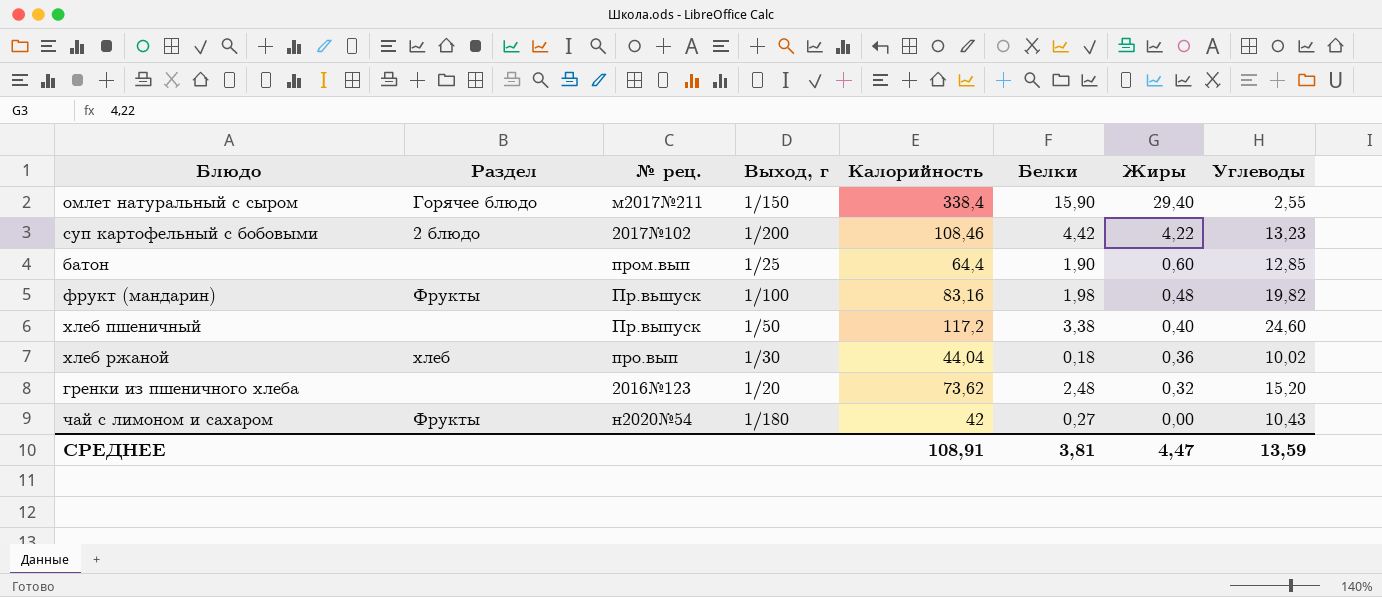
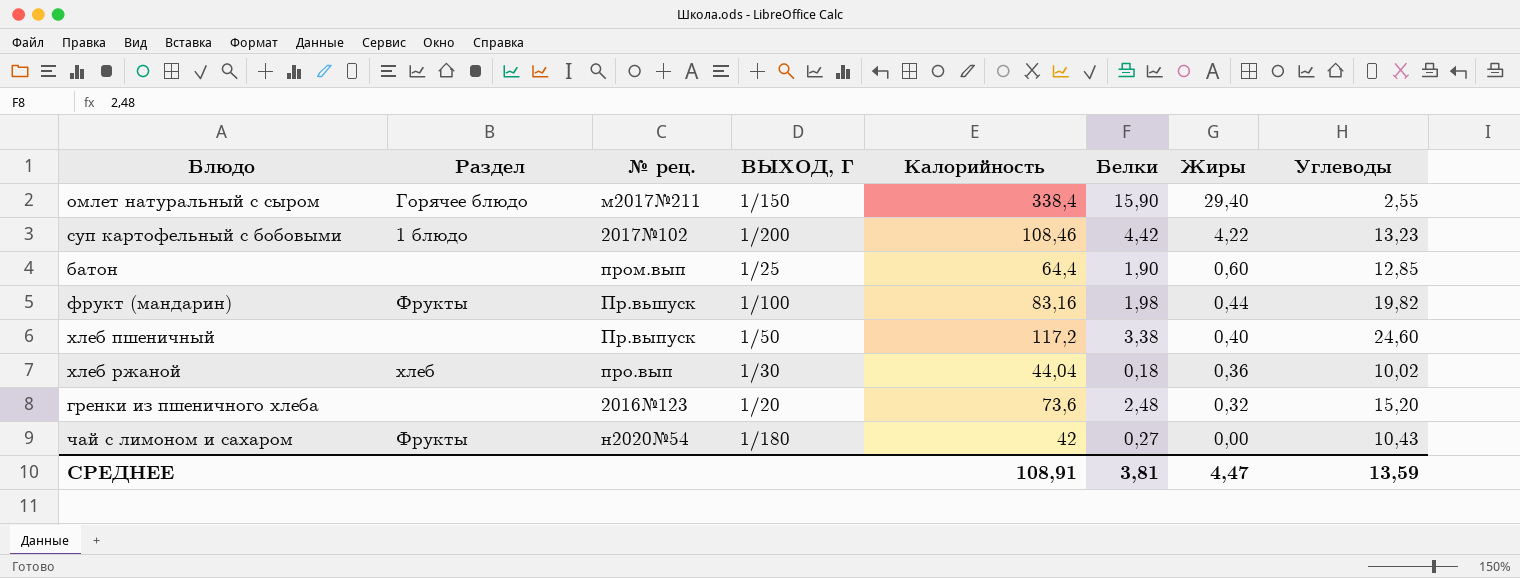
column name: Выход, г -> ВЫХОД, Г
суп картофельный с бобовыми | Раздел: 2 блюдо -> 1 блюдо
фрукт (мандарин) | Жиры: 0,48 -> 0,44
гренки из пшеничного хлеба | Калорийность: 73,62 -> 73,6

